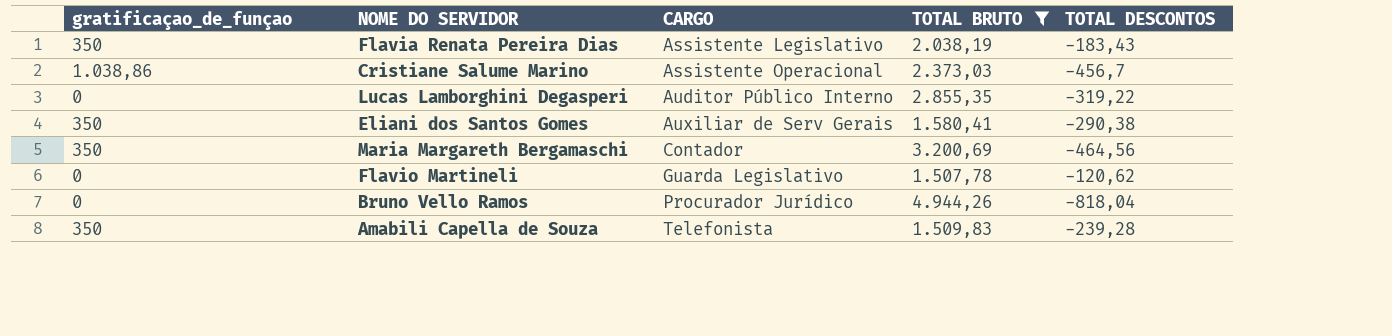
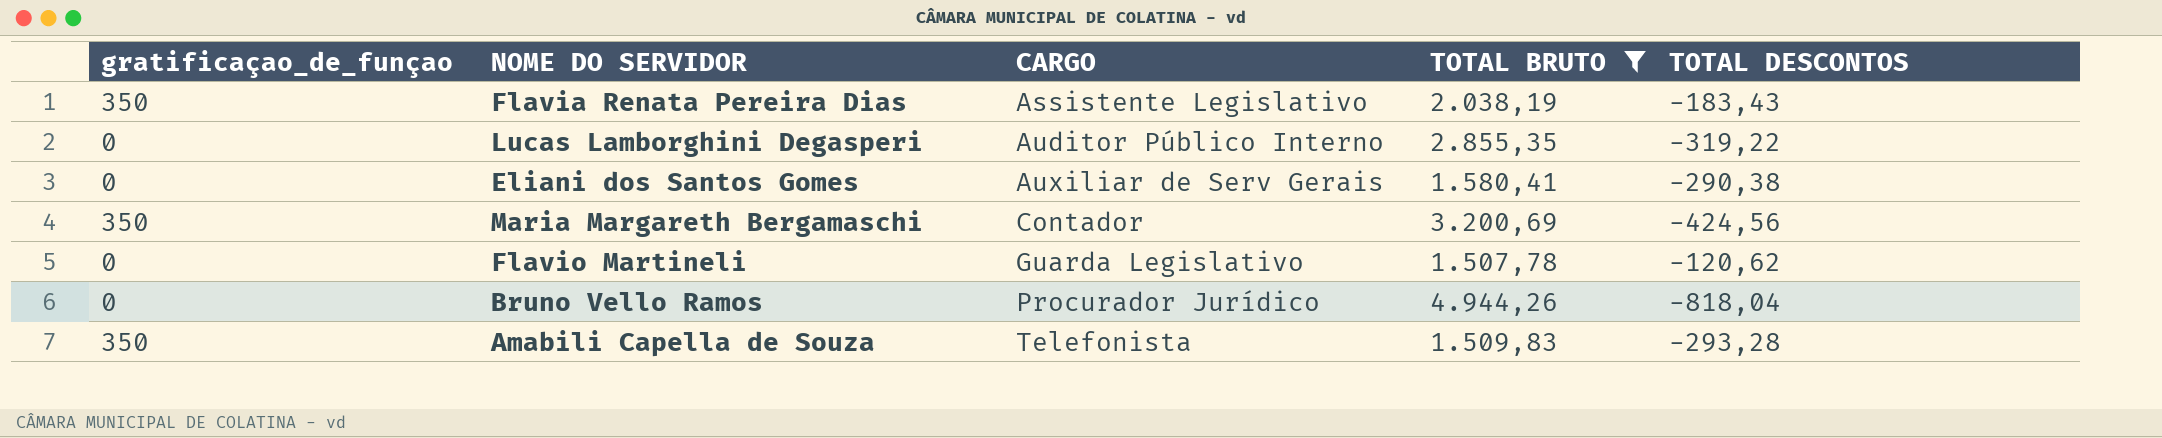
row Cristiane Salume Marino: 1.038,86 | Assistente Operacional | 2.373,03 | -456,7 -> none
Eliani dos Santos Gomes | gratificaçao_de_funçao: 350 -> 0
Maria Margareth Bergamaschi | TOTAL DESCONTOS: -464,56 -> -424,56
Amabili Capella de Souza | TOTAL DESCONTOS: -239,28 -> -293,28

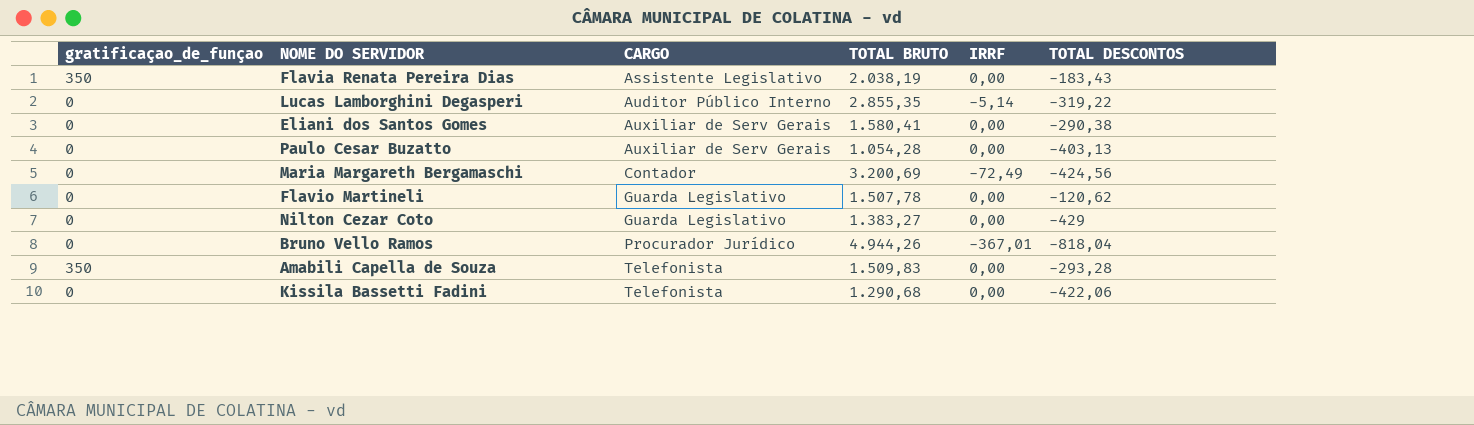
filter: TOTAL BRUTO >= 1.507,78 -> none
column IRRF | position: none -> 5
Maria Margareth Bergamaschi | gratificaçao_de_funçao: 350 -> 0

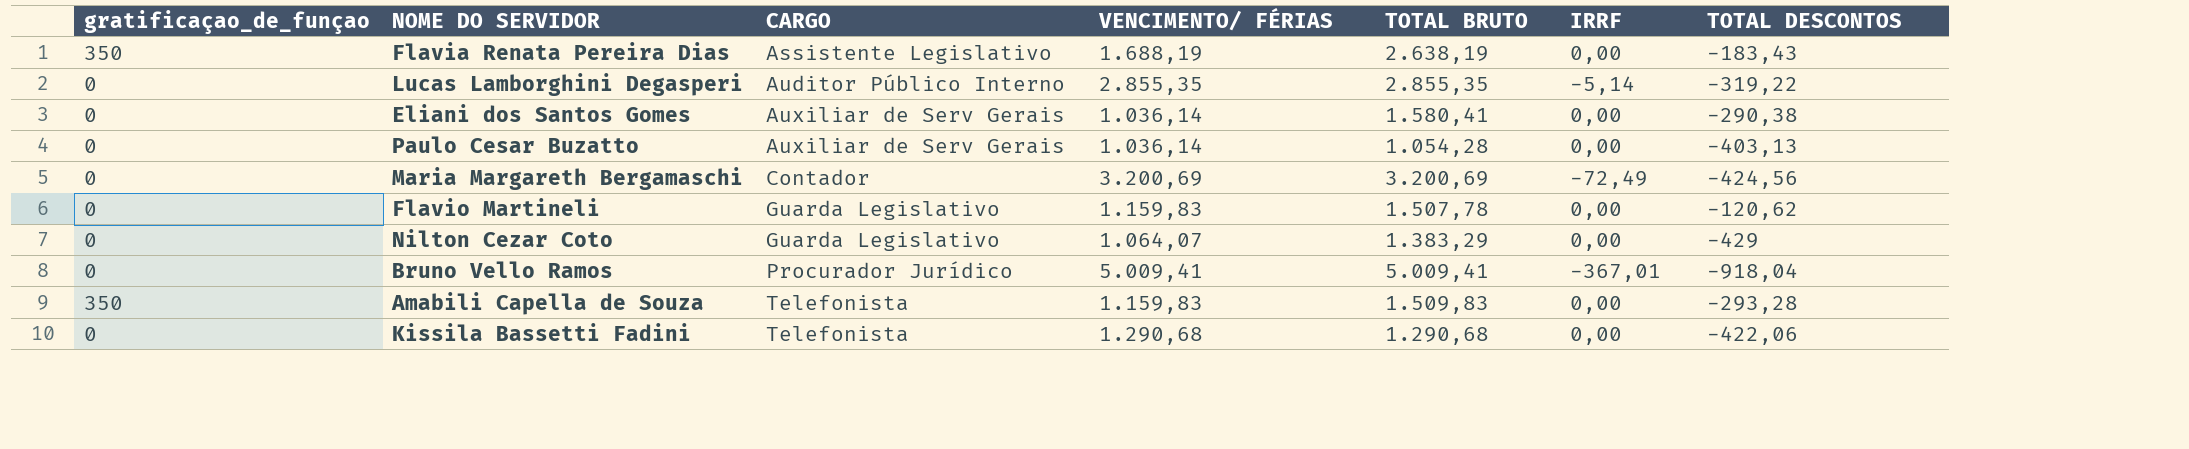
column VENCIMENTO/ FÉRIAS | position: none -> 4
Flavia Renata Pereira Dias | TOTAL BRUTO: 2.038,19 -> 2.638,19
Nilton Cezar Coto | TOTAL BRUTO: 1.383,27 -> 1.383,29
Bruno Vello Ramos | TOTAL BRUTO: 4.944,26 -> 5.009,41
Bruno Vello Ramos | TOTAL DESCONTOS: -818,04 -> -918,04

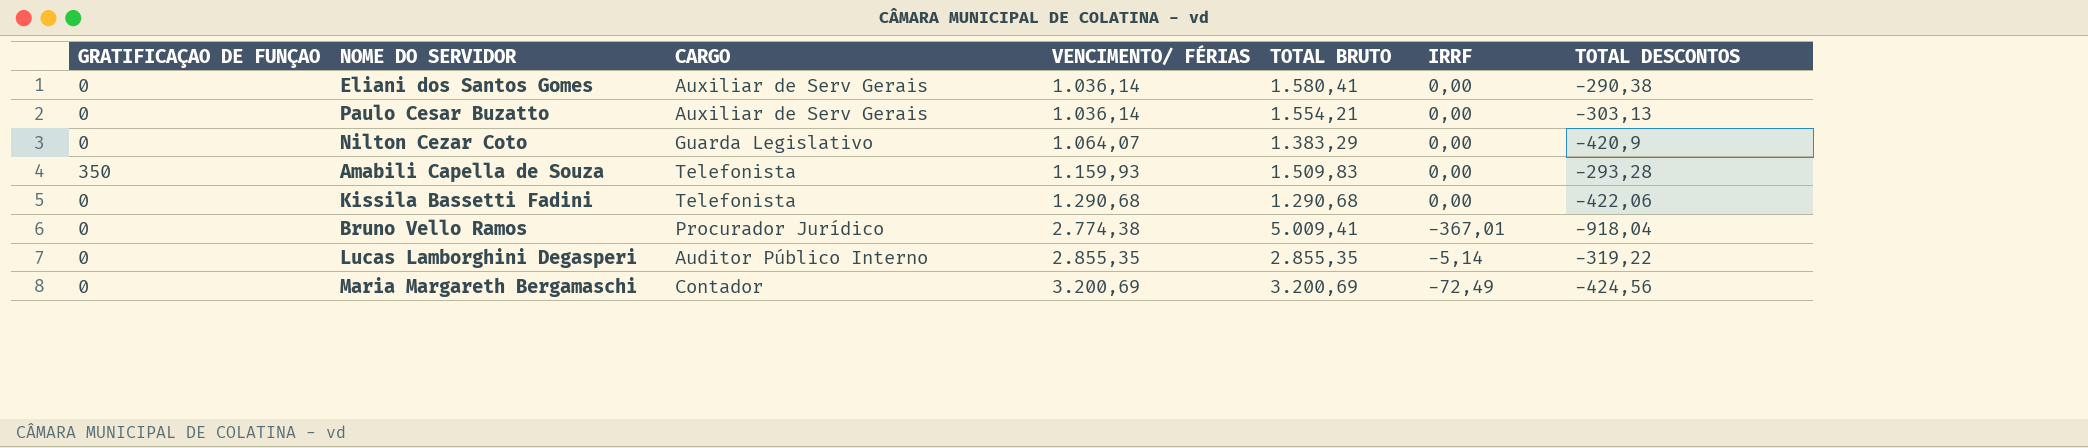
row order: CARGO ascending -> VENCIMENTO/ FÉRIAS ascending
column name: gratificaçao_de_funçao -> GRATIFICAÇAO DE FUNÇAO
row Flavia Renata Pereira Dias: 350 | Assistente Legislativo | 1.688,19 | 2.638,19 | 0,00 | -183,43 -> none
row Flavio Martineli: 0 | Guarda Legislativo | 1.159,83 | 1.507,78 | 0,00 | -120,62 -> none
Paulo Cesar Buzatto | TOTAL BRUTO: 1.054,28 -> 1.554,21
Paulo Cesar Buzatto | TOTAL DESCONTOS: -403,13 -> -303,13
Nilton Cezar Coto | TOTAL DESCONTOS: -429 -> -420,9
Amabili Capella de Souza | VENCIMENTO/ FÉRIAS: 1.159,83 -> 1.159,93
Bruno Vello Ramos | VENCIMENTO/ FÉRIAS: 5.009,41 -> 2.774,38

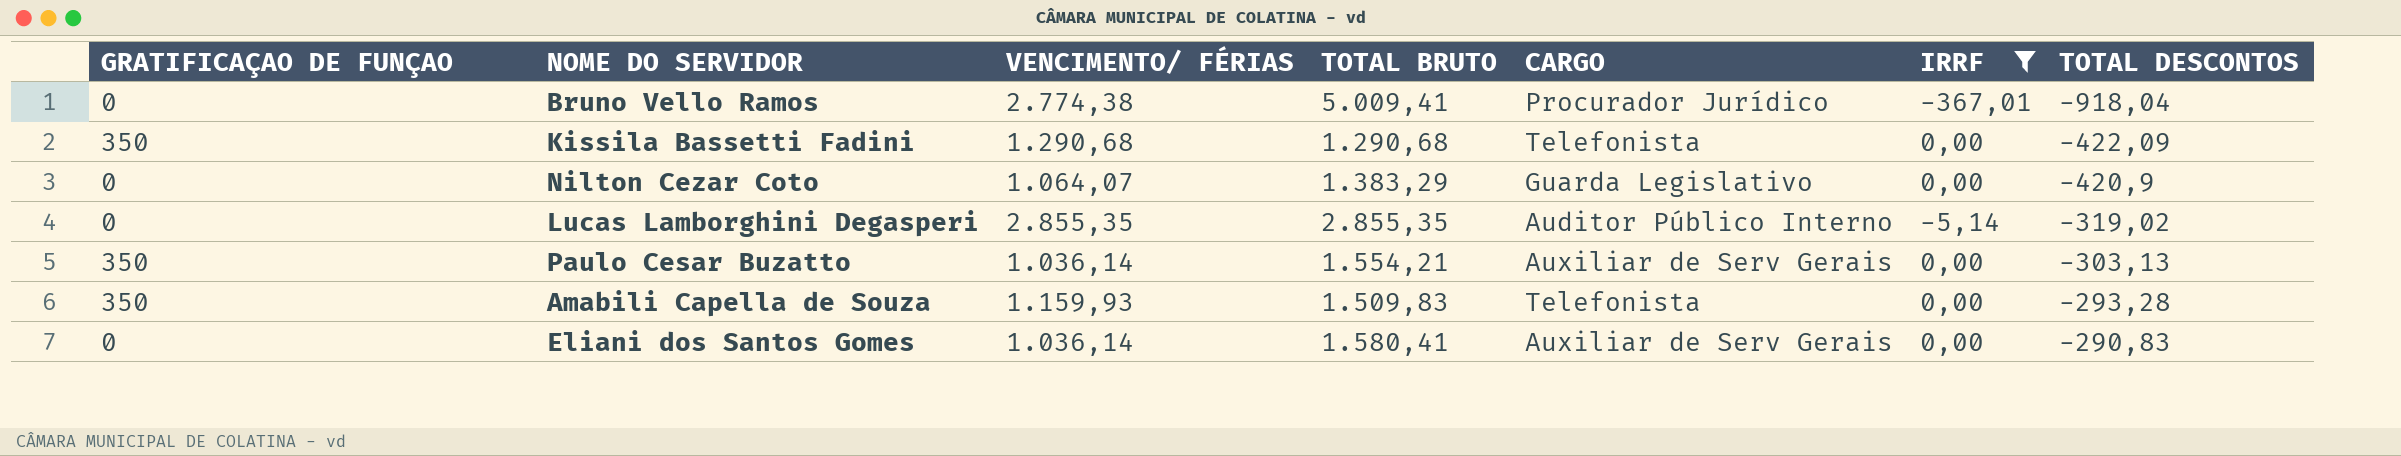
filter: none -> IRRF != -72,49
row order: VENCIMENTO/ FÉRIAS ascending -> TOTAL DESCONTOS ascending
column CARGO | position: 3 -> 5
Kissila Bassetti Fadini | GRATIFICAÇAO DE FUNÇAO: 0 -> 350
Kissila Bassetti Fadini | TOTAL DESCONTOS: -422,06 -> -422,09
Lucas Lamborghini Degasperi | TOTAL DESCONTOS: -319,22 -> -319,02
Paulo Cesar Buzatto | GRATIFICAÇAO DE FUNÇAO: 0 -> 350
Eliani dos Santos Gomes | TOTAL DESCONTOS: -290,38 -> -290,83

